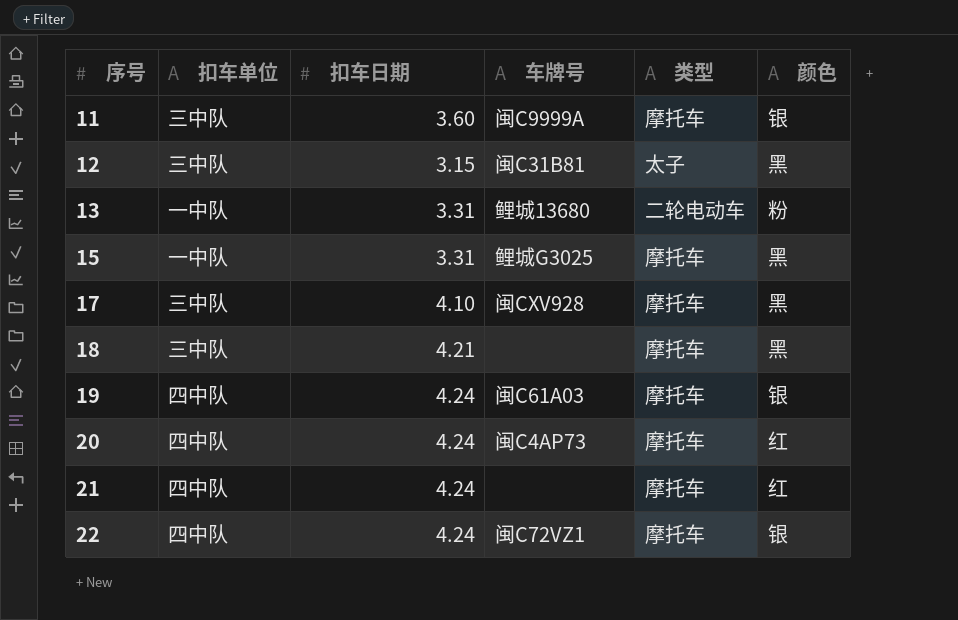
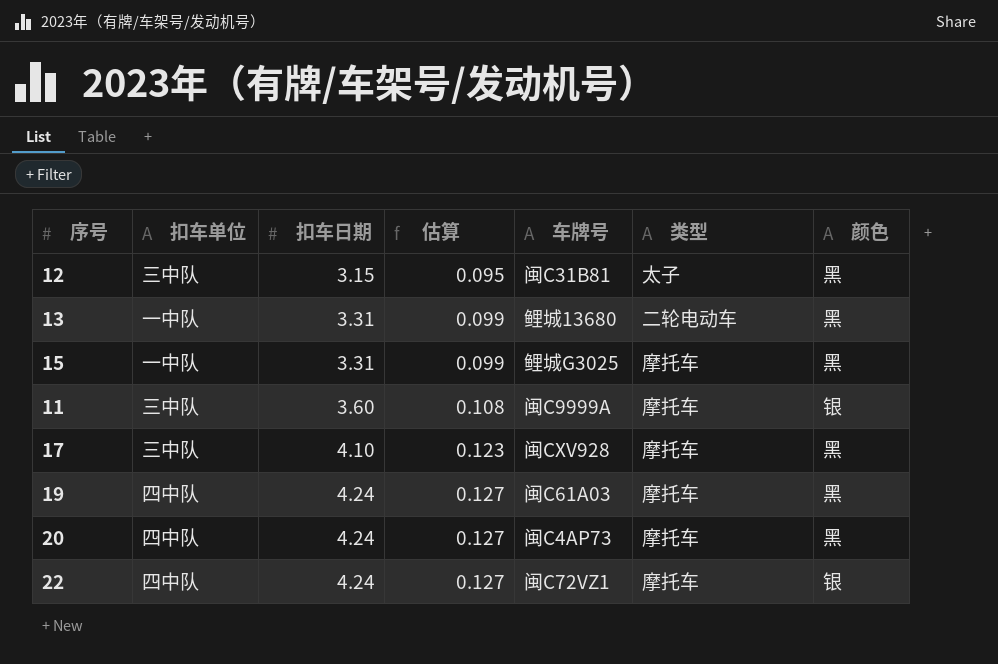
row order: 序号 ascending -> 扣车日期 ascending
column 估算 | formula: none -> [扣车日期] * 0.03
row 18: 三中队 | 4.21 | none | 摩托车 | 黑 -> none
row 21: 四中队 | 4.24 | none | 摩托车 | 红 -> none
13 | 颜色: 粉 -> 黑
19 | 颜色: 银 -> 黑
20 | 颜色: 红 -> 黑

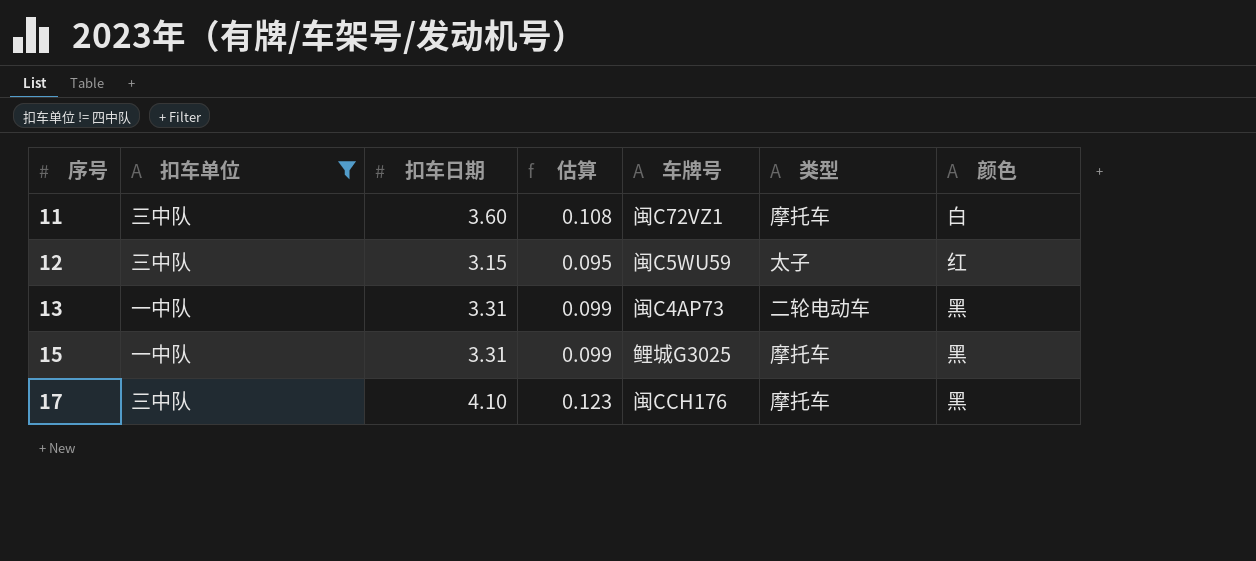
filter: none -> 扣车单位 != 四中队
row order: 扣车日期 ascending -> 序号 ascending
11 | 车牌号: 闽C9999A -> 闽C72VZ1
11 | 颜色: 银 -> 白
12 | 车牌号: 闽C31B81 -> 闽C5WU59
12 | 颜色: 黑 -> 红
13 | 车牌号: 鲤城13680 -> 闽C4AP73
17 | 车牌号: 闽CXV928 -> 闽CCH176

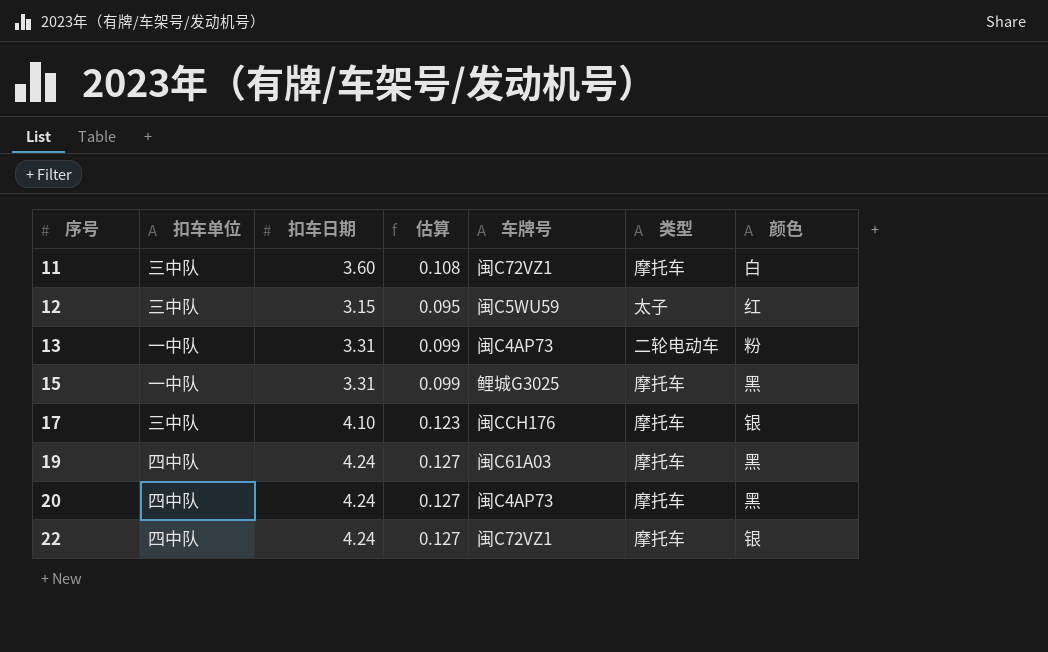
filter: 扣车单位 != 四中队 -> none
13 | 颜色: 黑 -> 粉
17 | 颜色: 黑 -> 银

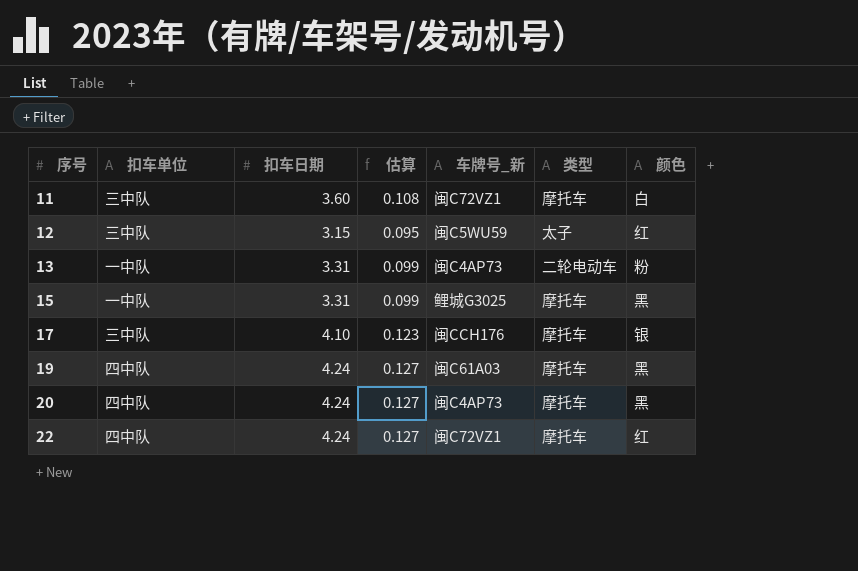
column name: 车牌号 -> 车牌号_新
22 | 颜色: 银 -> 红

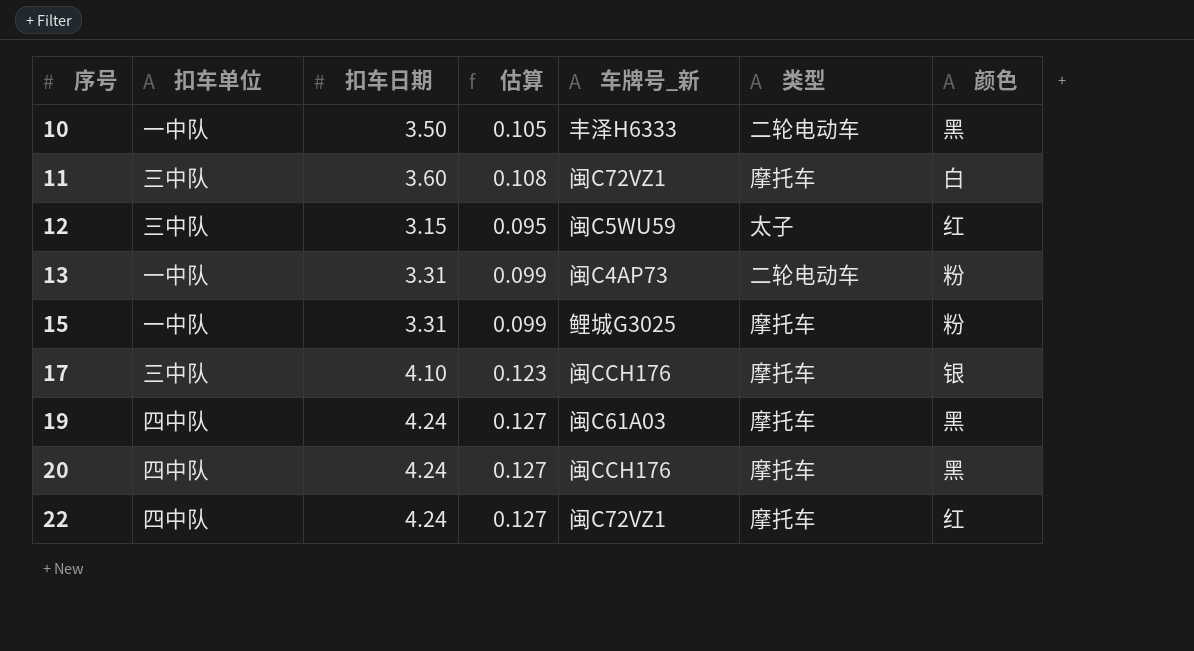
row 10: none -> 一中队 | 3.50 | 0.105 | 丰泽H6333 | 二轮电动车 | 黑
15 | 颜色: 黑 -> 粉
20 | 车牌号_新: 闽C4AP73 -> 闽CCH176

